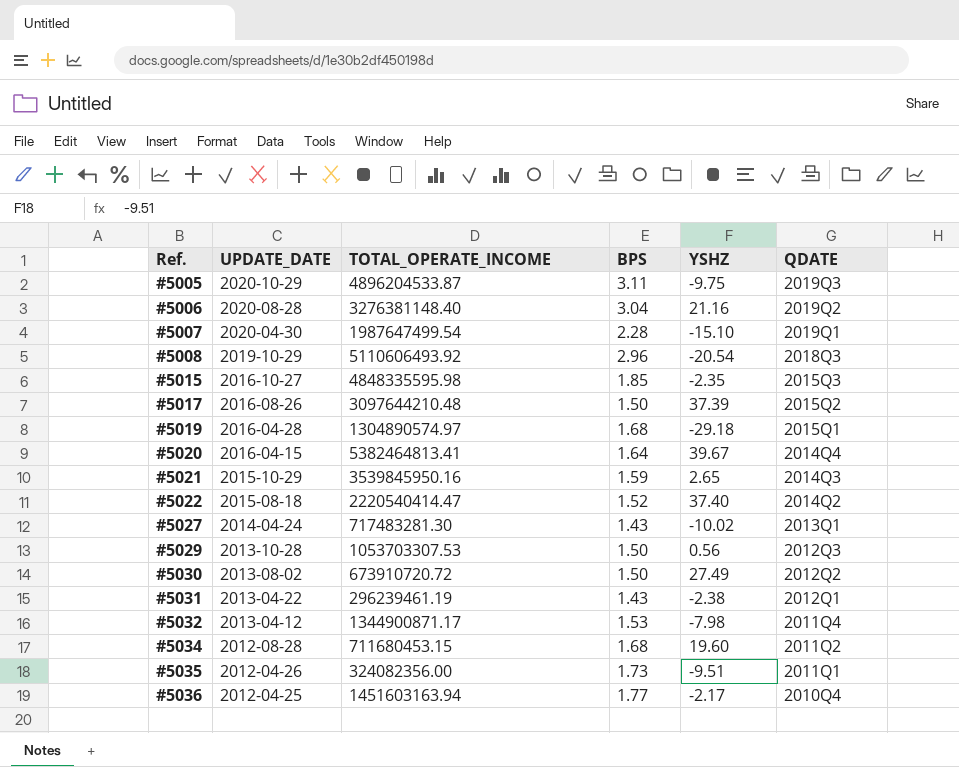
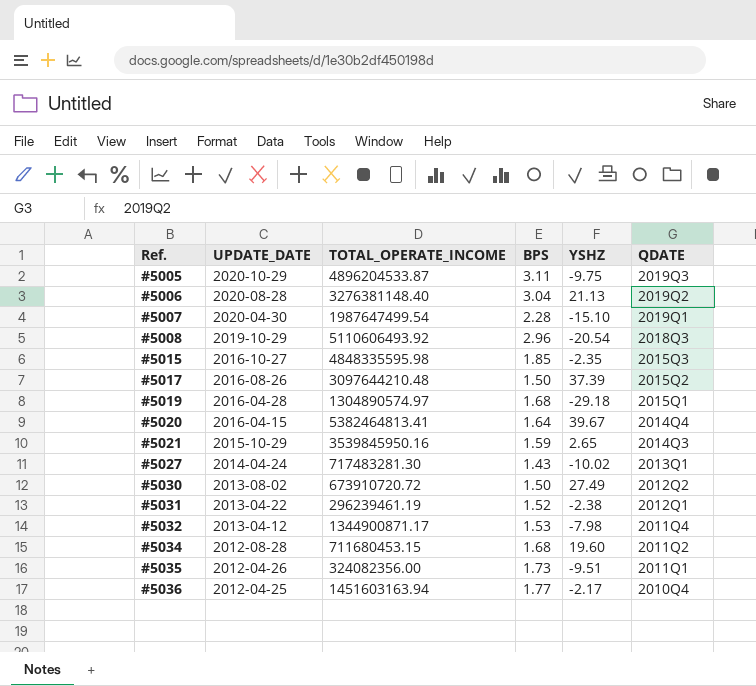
row #5022: 2015-08-18 | 2220540414.47 | 1.52 | 37.40 | 2014Q2 -> none
row #5029: 2013-10-28 | 1053703307.53 | 1.50 | 0.56 | 2012Q3 -> none
#5006 | YSHZ: 21.16 -> 21.13
#5031 | BPS: 1.43 -> 1.52

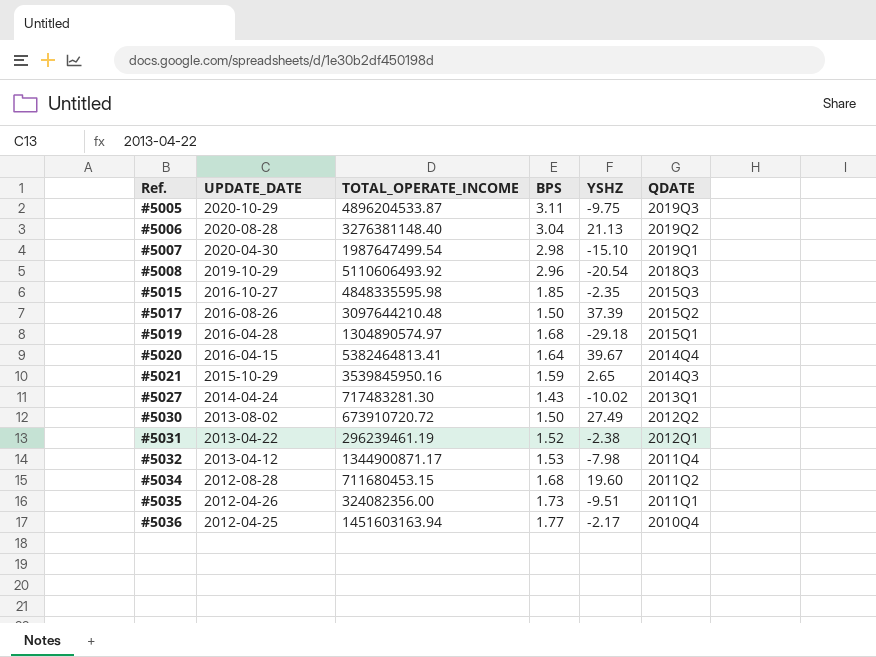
#5007 | BPS: 2.28 -> 2.98

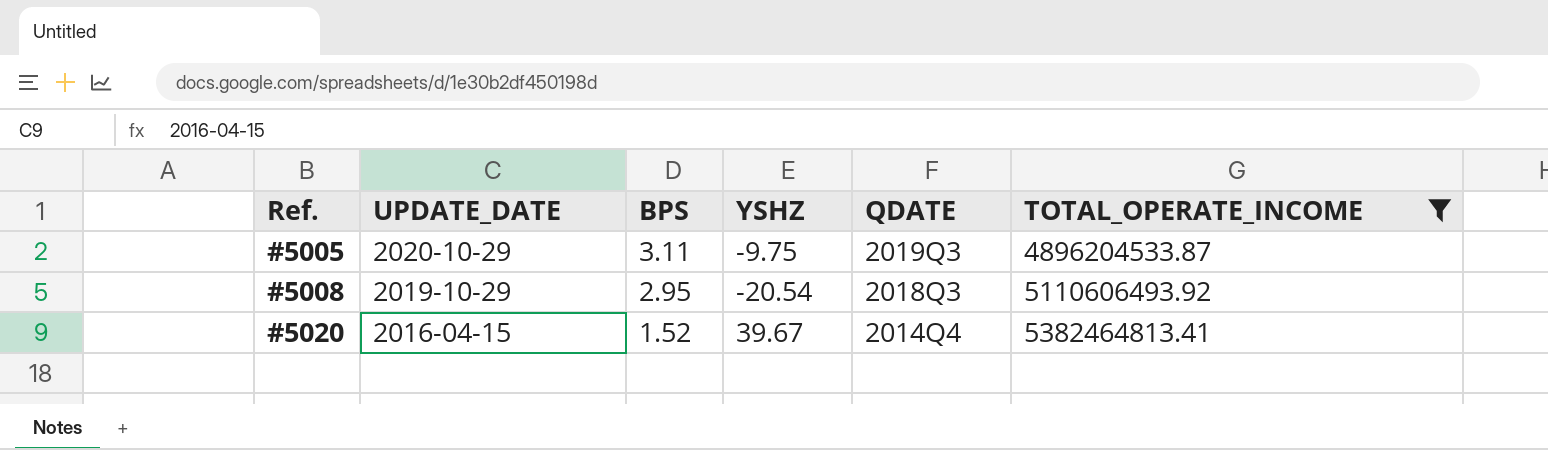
filter: none -> TOTAL_OPERATE_INCOME >= 4896204533.87
column TOTAL_OPERATE_INCOME | position: 3 -> 6
#5008 | BPS: 2.96 -> 2.95
#5020 | BPS: 1.64 -> 1.52

